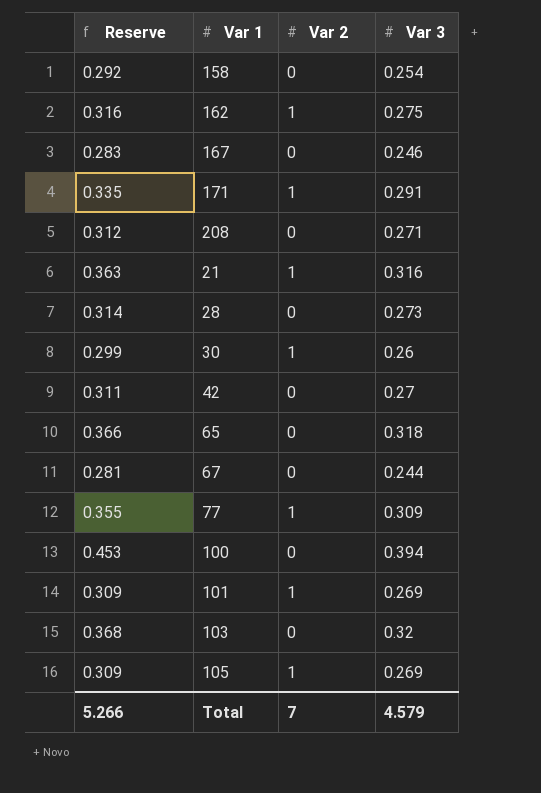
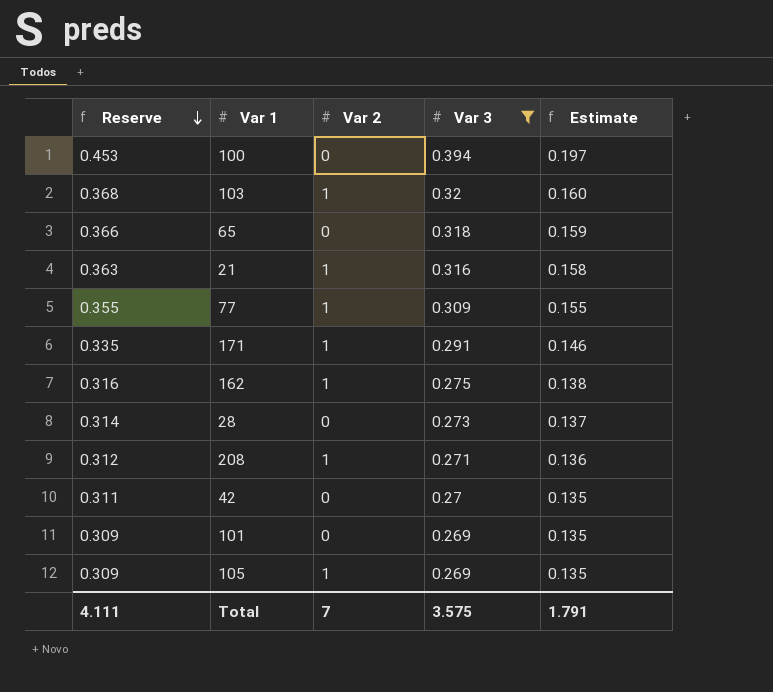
filter: none -> Var 3 >= 0.269
row order: none -> Reserve descending
column Estimate | formula: none -> [Var 3] * 0.5
103 | Var 2: 0 -> 1
208 | Var 2: 0 -> 1
101 | Var 2: 1 -> 0
Total | Reserve: 5.266 -> 4.111
Total | Var 3: 4.579 -> 3.575

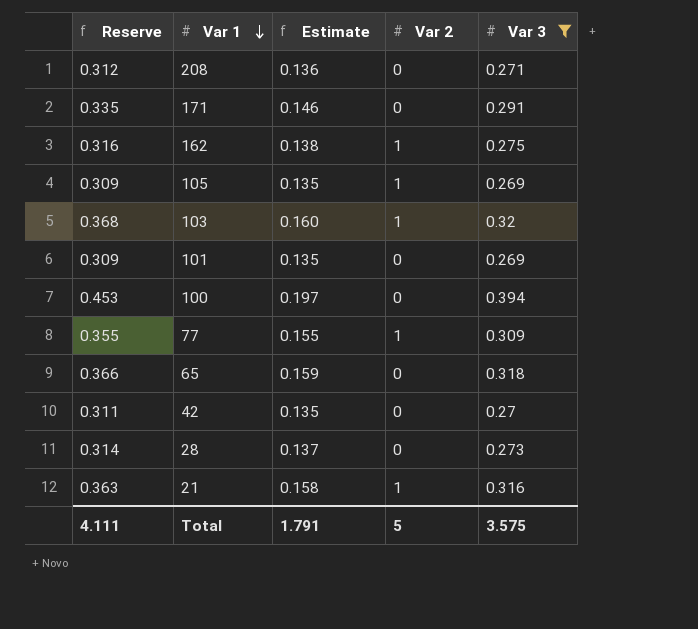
row order: Reserve descending -> Var 1 descending
column Estimate | position: 5 -> 3
208 | Var 2: 1 -> 0
171 | Var 2: 1 -> 0
Total | Var 2: 7 -> 5

